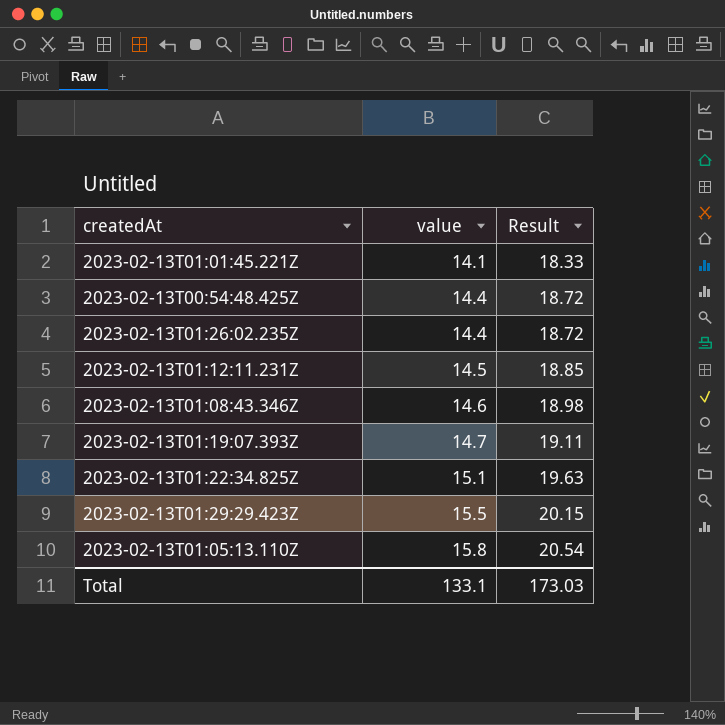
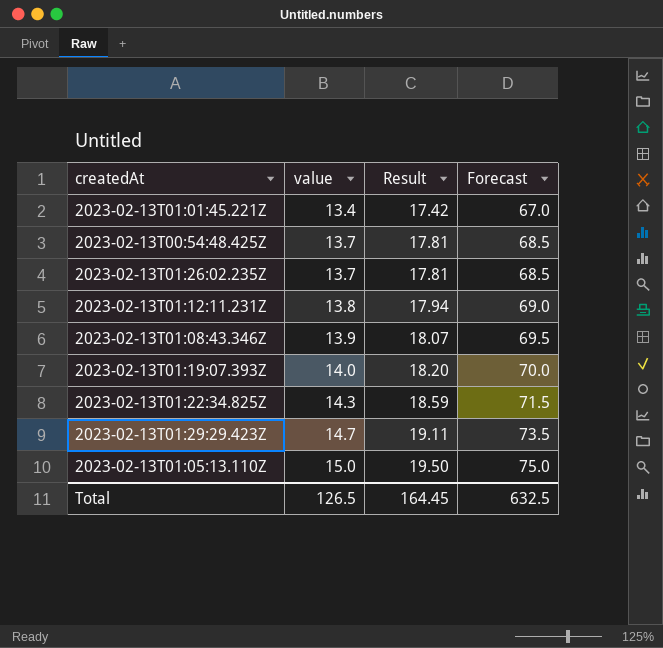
column Forecast | formula: none -> [value] * 5
2023-02-13T01:01:45.221Z | value: 14.1 -> 13.4
2023-02-13T01:01:45.221Z | Result: 18.33 -> 17.42
2023-02-13T00:54:48.425Z | value: 14.4 -> 13.7
2023-02-13T00:54:48.425Z | Result: 18.72 -> 17.81
2023-02-13T01:26:02.235Z | value: 14.4 -> 13.7
2023-02-13T01:26:02.235Z | Result: 18.72 -> 17.81
2023-02-13T01:12:11.231Z | value: 14.5 -> 13.8
2023-02-13T01:12:11.231Z | Result: 18.85 -> 17.94
2023-02-13T01:08:43.346Z | value: 14.6 -> 13.9
2023-02-13T01:08:43.346Z | Result: 18.98 -> 18.07
2023-02-13T01:19:07.393Z | value: 14.7 -> 14.0
2023-02-13T01:19:07.393Z | Result: 19.11 -> 18.20
2023-02-13T01:22:34.825Z | value: 15.1 -> 14.3
2023-02-13T01:22:34.825Z | Result: 19.63 -> 18.59
2023-02-13T01:29:29.423Z | value: 15.5 -> 14.7
2023-02-13T01:29:29.423Z | Result: 20.15 -> 19.11
2023-02-13T01:05:13.110Z | value: 15.8 -> 15.0
2023-02-13T01:05:13.110Z | Result: 20.54 -> 19.50
Total | value: 133.1 -> 126.5
Total | Result: 173.03 -> 164.45

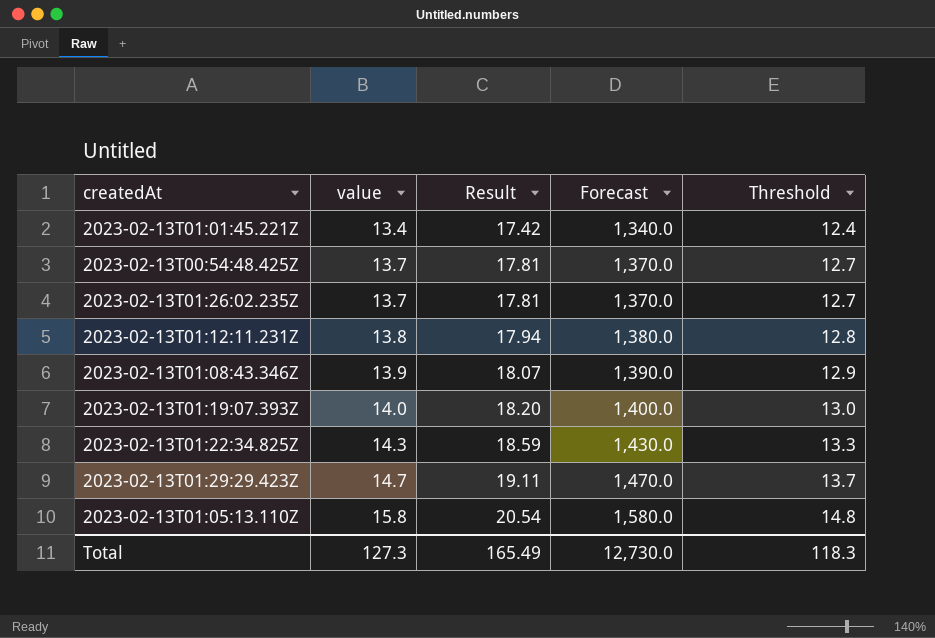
column Forecast | formula: [value] * 5 -> [value] * 100
column Threshold | formula: none -> [value] - 1
2023-02-13T01:05:13.110Z | value: 15.0 -> 15.8
2023-02-13T01:05:13.110Z | Result: 19.50 -> 20.54
Total | value: 126.5 -> 127.3
Total | Result: 164.45 -> 165.49
Total | Forecast: 632.5 -> 12,730.0

